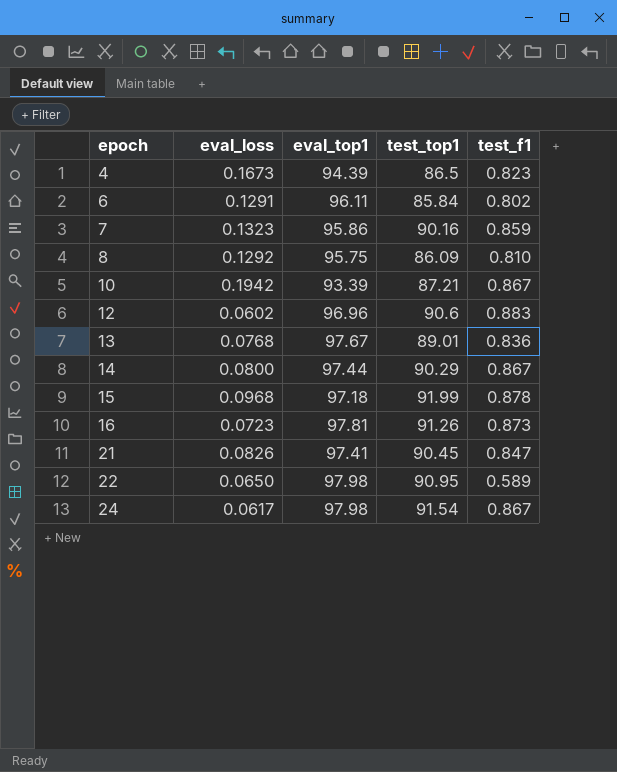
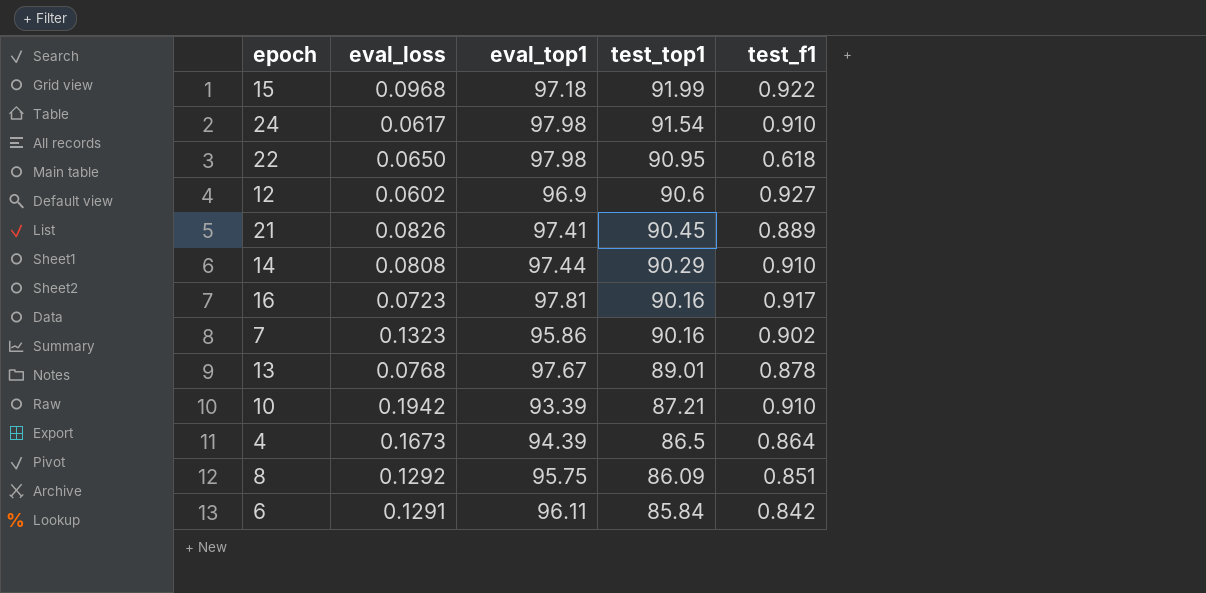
row order: epoch ascending -> test_top1 descending
15 | test_f1: 0.878 -> 0.922
24 | test_f1: 0.867 -> 0.910
22 | test_f1: 0.589 -> 0.618
12 | eval_top1: 96.96 -> 96.9
12 | test_f1: 0.883 -> 0.927
21 | test_f1: 0.847 -> 0.889
14 | eval_loss: 0.0800 -> 0.0808
14 | test_f1: 0.867 -> 0.910
16 | test_top1: 91.26 -> 90.16
16 | test_f1: 0.873 -> 0.917
7 | test_f1: 0.859 -> 0.902
13 | test_f1: 0.836 -> 0.878
10 | test_f1: 0.867 -> 0.910
4 | test_f1: 0.823 -> 0.864
8 | test_f1: 0.810 -> 0.851
6 | test_f1: 0.802 -> 0.842

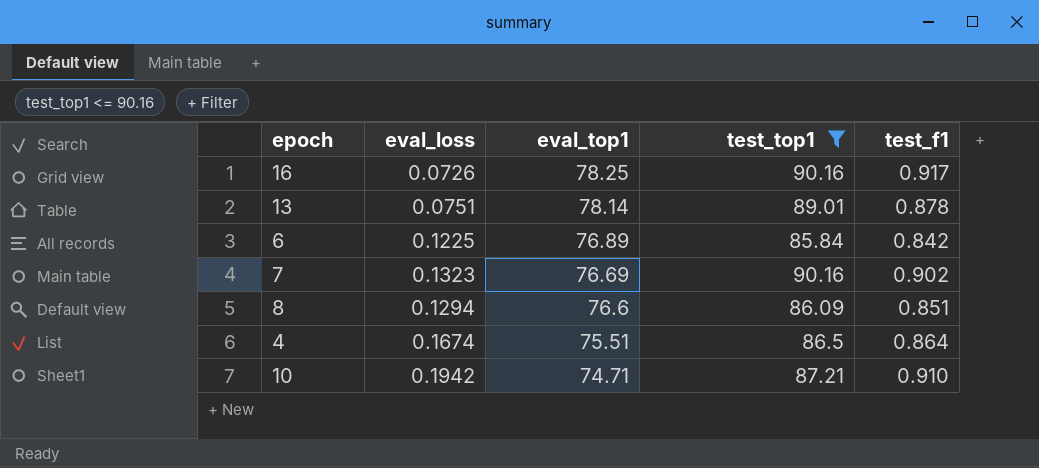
filter: none -> test_top1 <= 90.16
row order: test_top1 descending -> eval_top1 descending
16 | eval_loss: 0.0723 -> 0.0726
16 | eval_top1: 97.81 -> 78.25
13 | eval_loss: 0.0768 -> 0.0751
13 | eval_top1: 97.67 -> 78.14
6 | eval_loss: 0.1291 -> 0.1225
6 | eval_top1: 96.11 -> 76.89
7 | eval_top1: 95.86 -> 76.69
8 | eval_loss: 0.1292 -> 0.1294
8 | eval_top1: 95.75 -> 76.6
4 | eval_loss: 0.1673 -> 0.1674
4 | eval_top1: 94.39 -> 75.51
10 | eval_top1: 93.39 -> 74.71

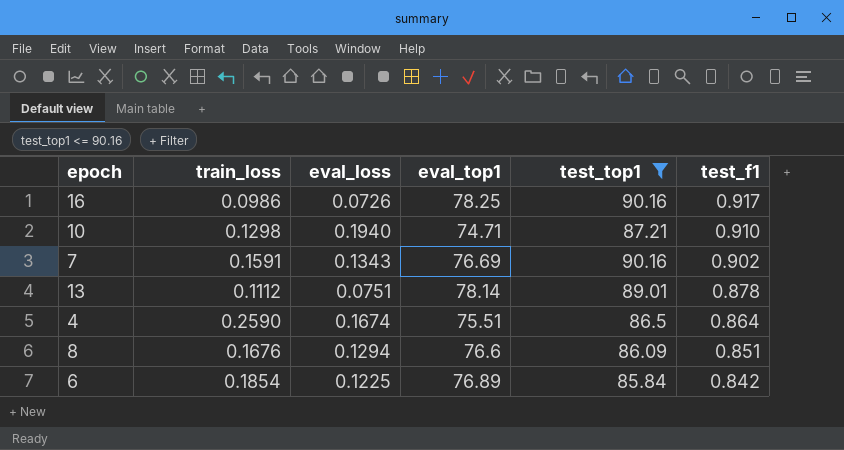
row order: eval_top1 descending -> test_f1 descending
column train_loss | position: none -> 2
10 | eval_loss: 0.1942 -> 0.1940
7 | eval_loss: 0.1323 -> 0.1343

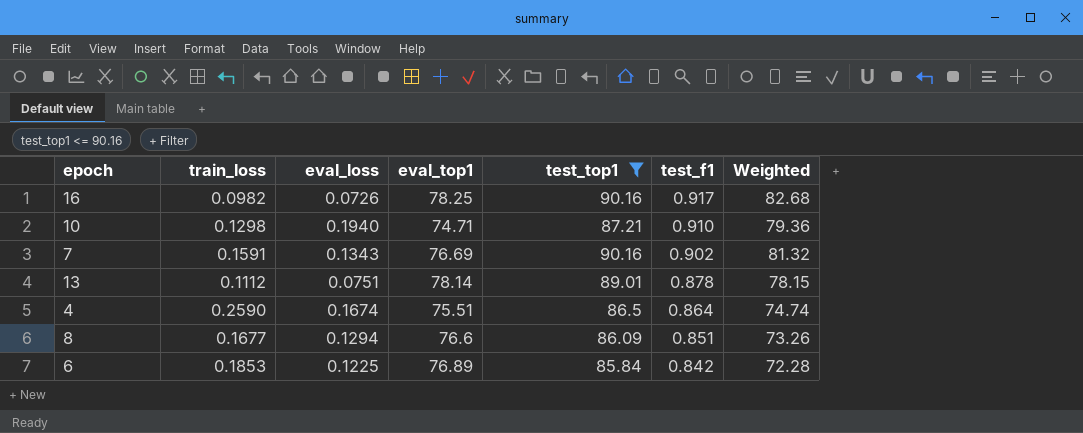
column Weighted | formula: none -> [test_top1] * [test_f1]
16 | train_loss: 0.0986 -> 0.0982
8 | train_loss: 0.1676 -> 0.1677
6 | train_loss: 0.1854 -> 0.1853

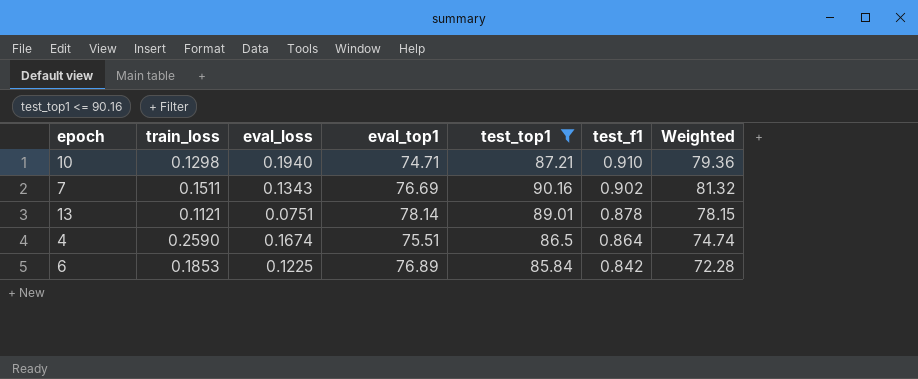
row 16: 0.0982 | 0.0726 | 78.25 | 90.16 | 0.917 | 82.68 -> none
row 8: 0.1677 | 0.1294 | 76.6 | 86.09 | 0.851 | 73.26 -> none
7 | train_loss: 0.1591 -> 0.1511
13 | train_loss: 0.1112 -> 0.1121

